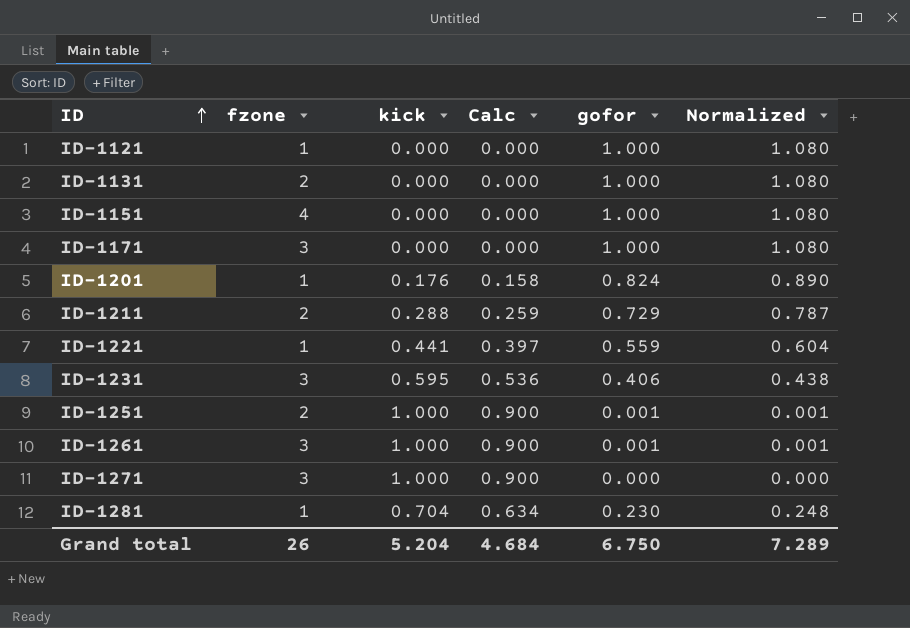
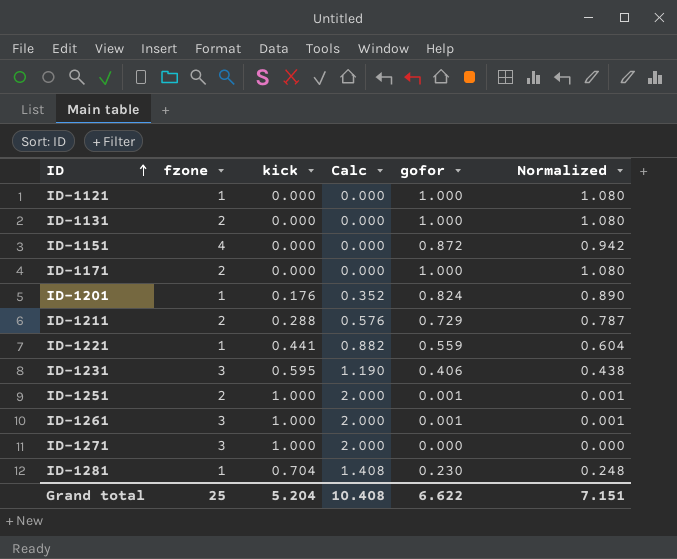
column Calc | formula: [kick] * 0.9 -> [kick] * 2
ID-1151 | gofor: 1.000 -> 0.872
ID-1151 | Normalized: 1.080 -> 0.942
ID-1171 | fzone: 3 -> 2
Grand total | fzone: 26 -> 25
Grand total | Calc: 4.684 -> 10.408
Grand total | gofor: 6.750 -> 6.622
Grand total | Normalized: 7.289 -> 7.151

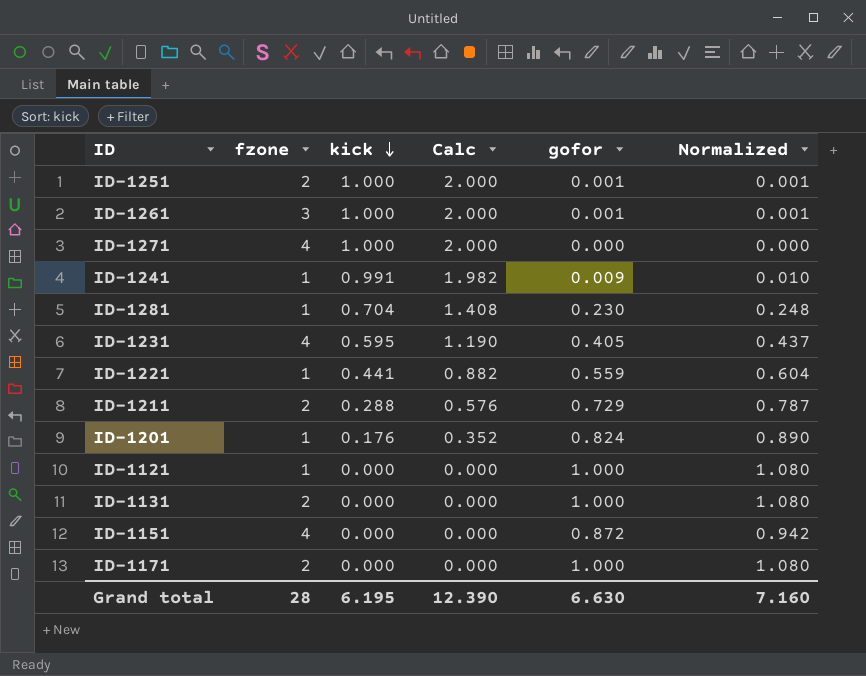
row order: ID ascending -> kick descending
ID-1271 | fzone: 3 -> 4
row ID-1241: none -> 1 | 0.991 | 1.982 | 0.009 | 0.010
ID-1231 | fzone: 3 -> 4
ID-1231 | gofor: 0.406 -> 0.405
ID-1231 | Normalized: 0.438 -> 0.437
Grand total | fzone: 25 -> 28
Grand total | kick: 5.204 -> 6.195
Grand total | Calc: 10.408 -> 12.390
Grand total | gofor: 6.622 -> 6.630
Grand total | Normalized: 7.151 -> 7.160

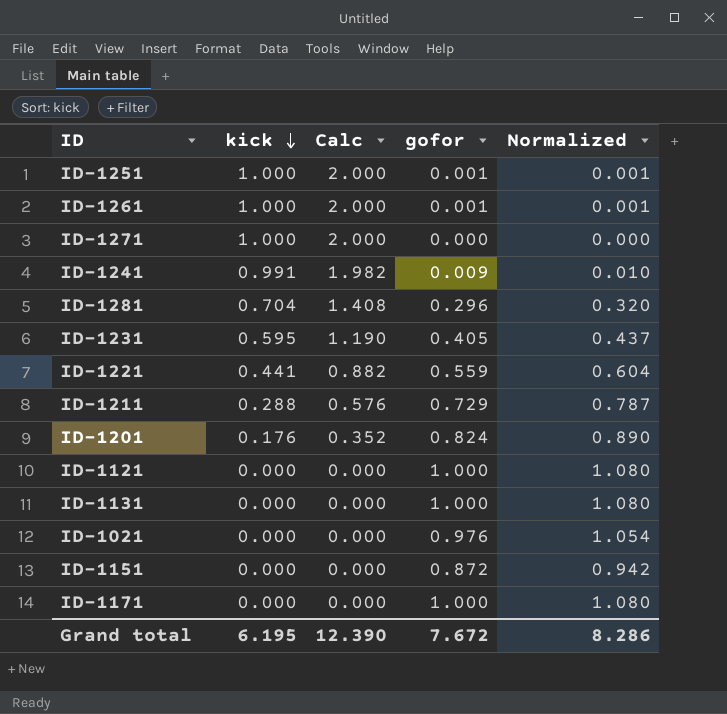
column fzone | position: 2 -> none
ID-1281 | gofor: 0.230 -> 0.296
ID-1281 | Normalized: 0.248 -> 0.320
row ID-1021: none -> 0.000 | 0.000 | 0.976 | 1.054
Grand total | gofor: 6.630 -> 7.672
Grand total | Normalized: 7.160 -> 8.286

